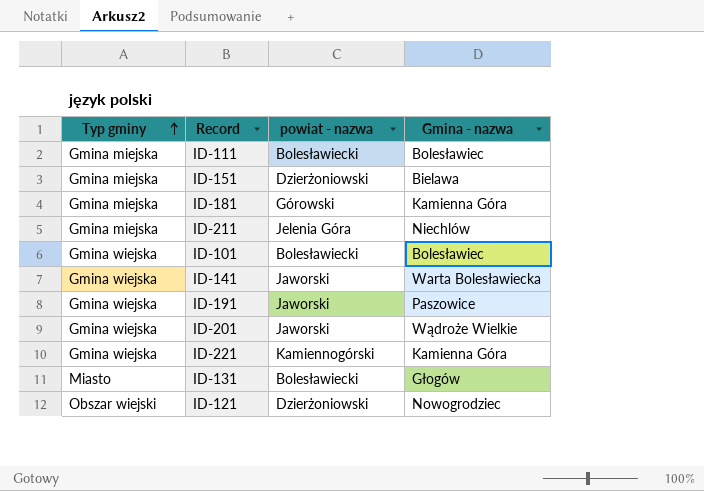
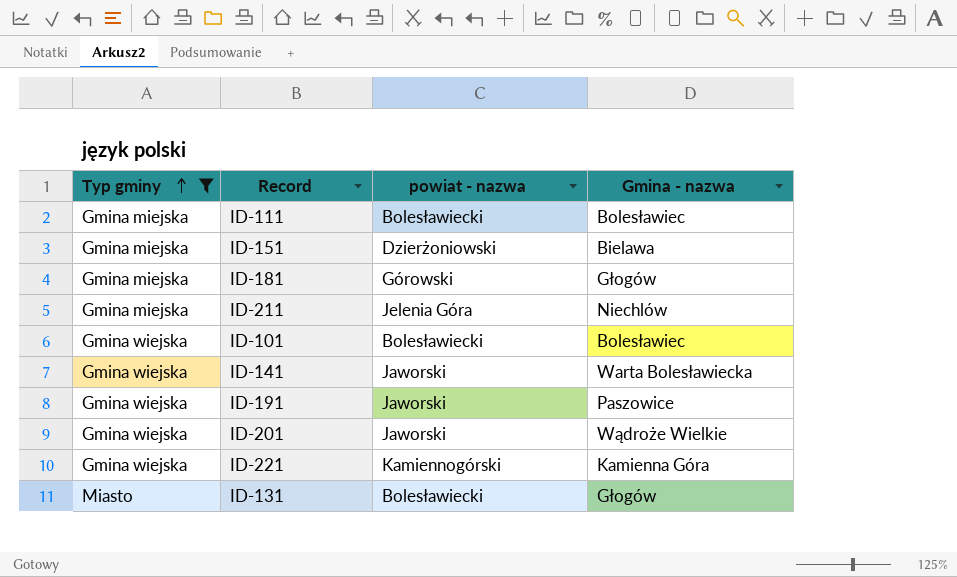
filter: none -> Typ gminy != Obszar wiejski
ID-181 | Gmina - nazwa: Kamienna Góra -> Głogów

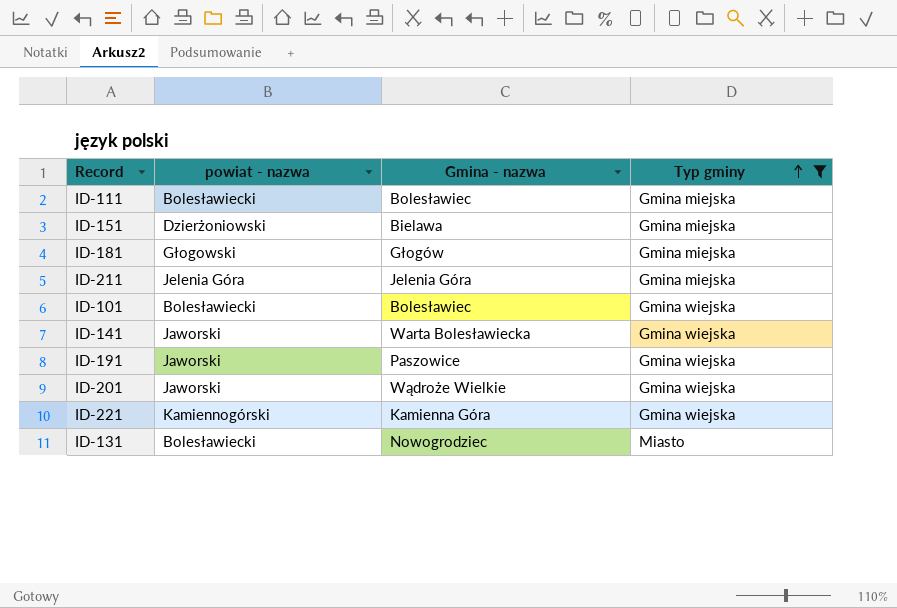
column Typ gminy | position: 1 -> 4
ID-181 | powiat - nazwa: Górowski -> Głogowski
ID-211 | Gmina - nazwa: Niechlów -> Jelenia Góra
ID-131 | Gmina - nazwa: Głogów -> Nowogrodziec

